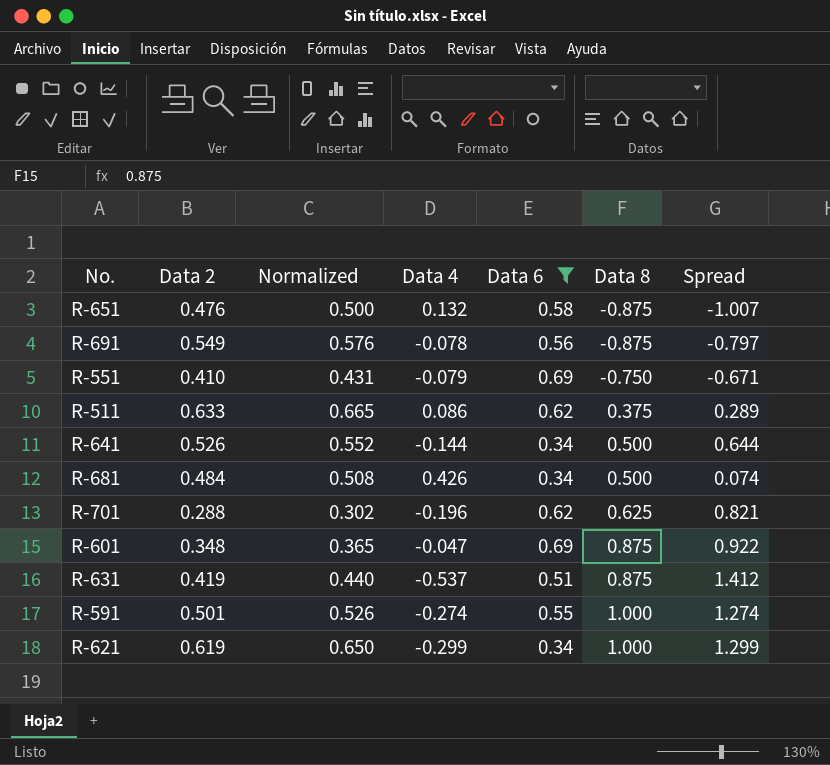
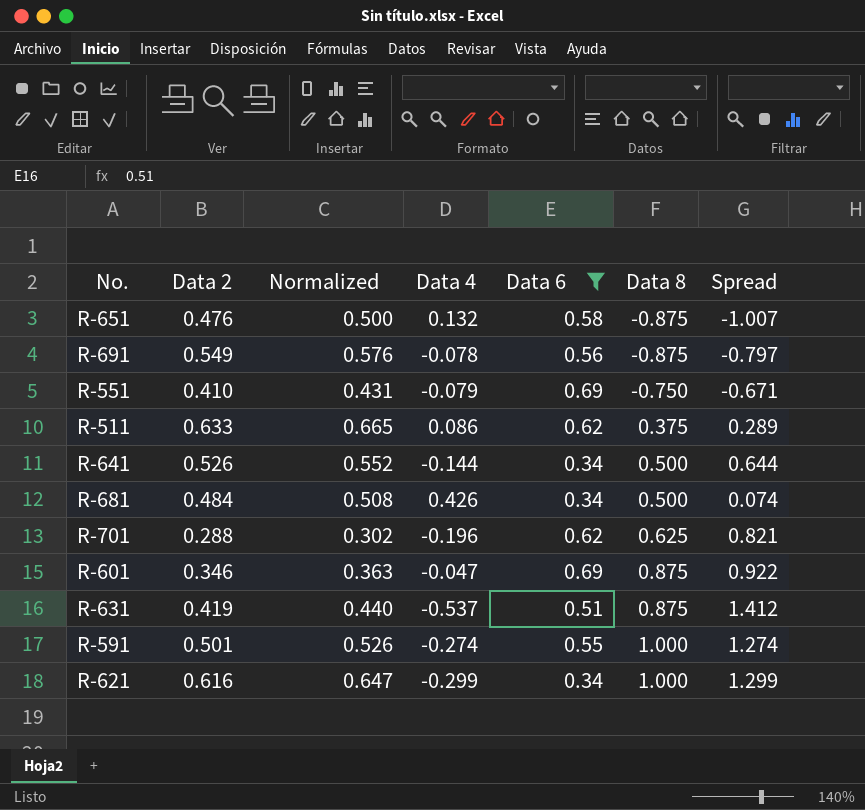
R-601 | Data 2: 0.348 -> 0.346
R-601 | Normalized: 0.365 -> 0.363
R-621 | Data 2: 0.619 -> 0.616
R-621 | Normalized: 0.650 -> 0.647

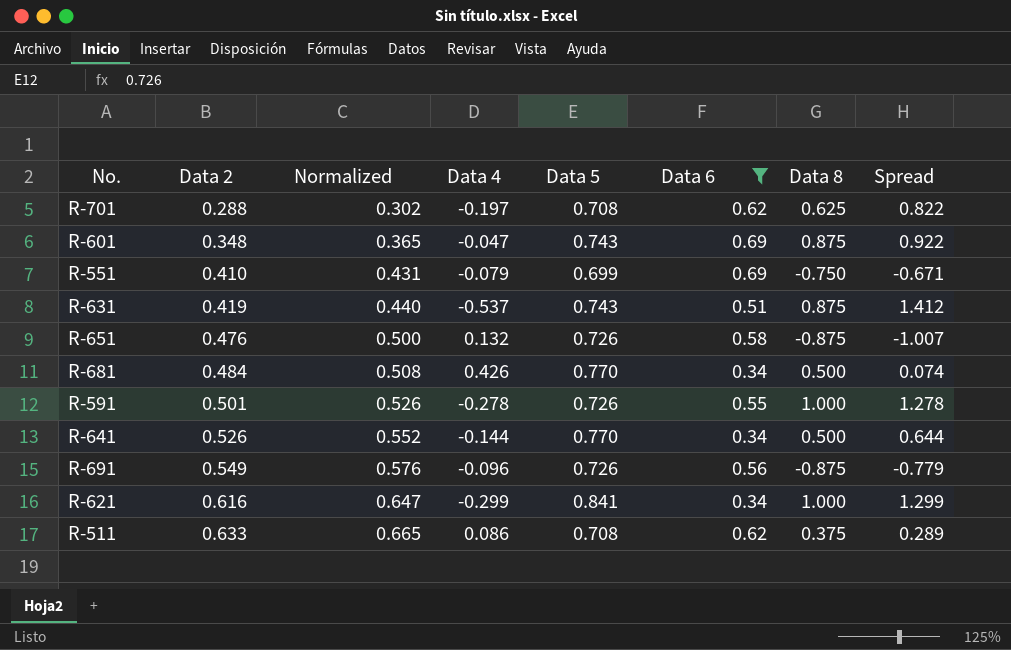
row order: Data 8 ascending -> Data 2 ascending
column Data 5 | position: none -> 5
R-701 | Data 4: -0.196 -> -0.197
R-701 | Spread: 0.821 -> 0.822
R-601 | Data 2: 0.346 -> 0.348
R-601 | Normalized: 0.363 -> 0.365
R-591 | Data 4: -0.274 -> -0.278
R-591 | Spread: 1.274 -> 1.278
R-691 | Data 4: -0.078 -> -0.096
R-691 | Spread: -0.797 -> -0.779

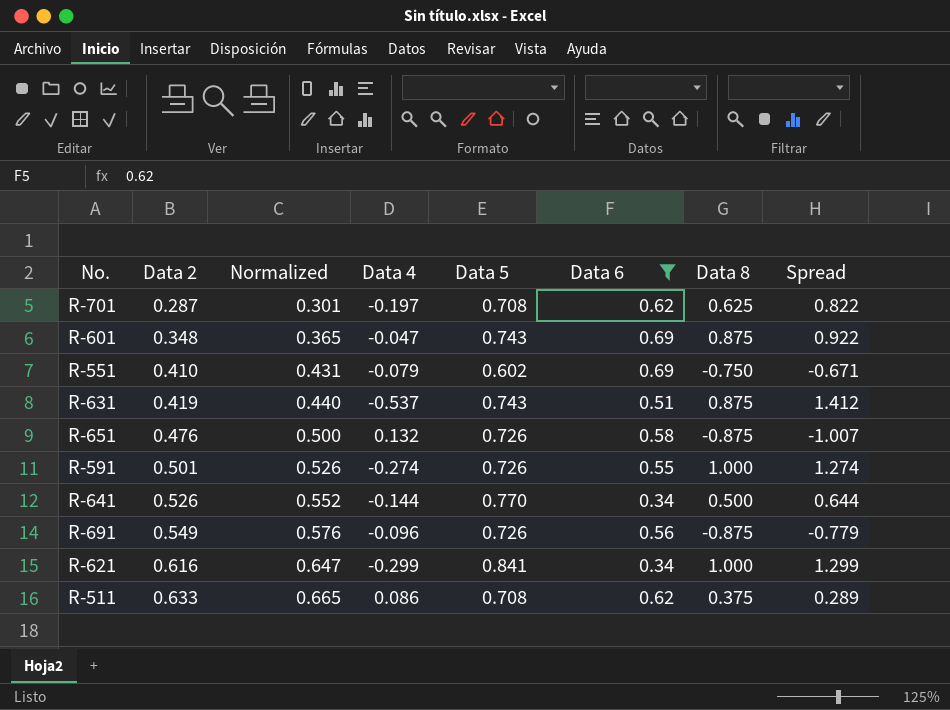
row R-681: 0.484 | 0.508 | 0.426 | 0.770 | 0.34 | 0.500 | 0.074 -> none
R-701 | Data 2: 0.288 -> 0.287
R-701 | Normalized: 0.302 -> 0.301
R-551 | Data 5: 0.699 -> 0.602
R-591 | Data 4: -0.278 -> -0.274
R-591 | Spread: 1.278 -> 1.274

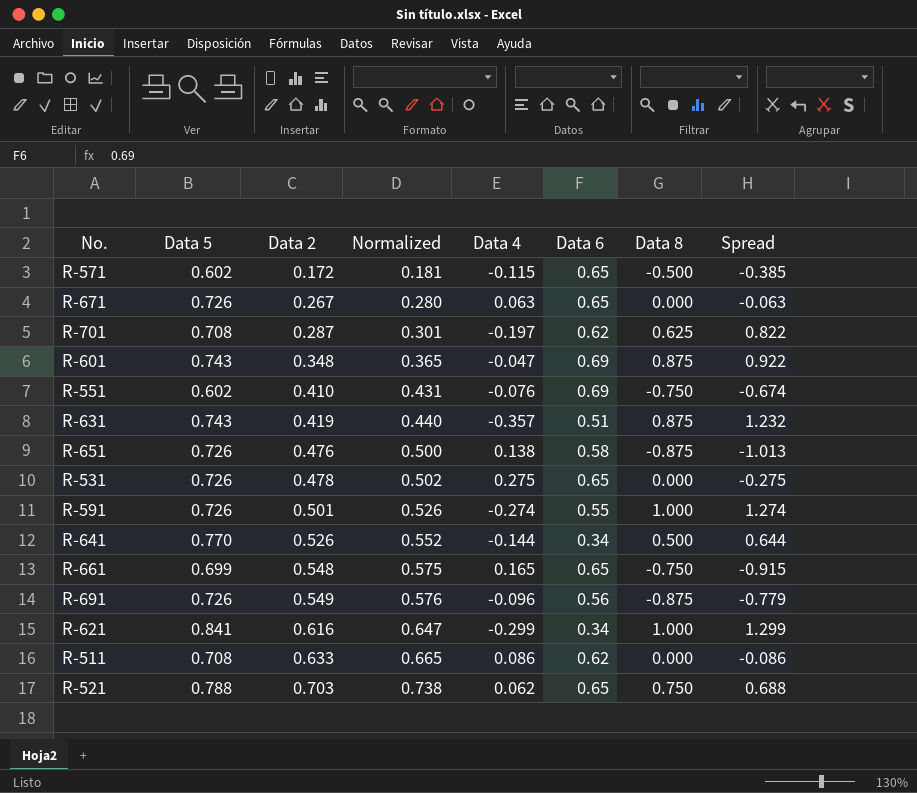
filter: Data 6 != 0.65 -> none
column Data 5 | position: 5 -> 2
R-551 | Data 4: -0.079 -> -0.076
R-551 | Spread: -0.671 -> -0.674
R-631 | Data 4: -0.537 -> -0.357
R-631 | Spread: 1.412 -> 1.232
R-651 | Data 4: 0.132 -> 0.138
R-651 | Spread: -1.007 -> -1.013
R-511 | Data 8: 0.375 -> 0.000
R-511 | Spread: 0.289 -> -0.086

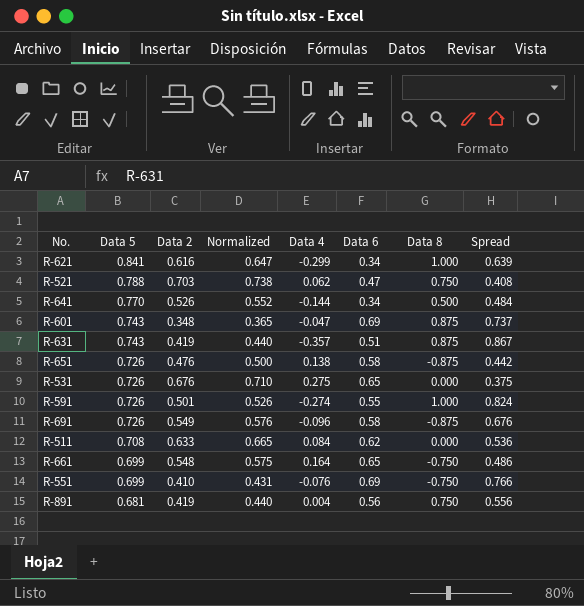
row order: Data 2 ascending -> Data 5 descending
column Spread | formula: [Data 8] - [Data 4] -> [Data 6] - [Data 4]
row R-571: 0.602 | 0.172 | 0.181 | -0.115 | 0.65 | -0.500 | -0.385 -> none
row R-671: 0.726 | 0.267 | 0.280 | 0.063 | 0.65 | 0.000 | -0.063 -> none
row R-701: 0.708 | 0.287 | 0.301 | -0.197 | 0.62 | 0.625 | 0.822 -> none
R-521 | Data 6: 0.65 -> 0.47
R-531 | Data 2: 0.478 -> 0.676
R-531 | Normalized: 0.502 -> 0.710
R-691 | Data 6: 0.56 -> 0.58
R-511 | Data 4: 0.086 -> 0.084
R-661 | Data 4: 0.165 -> 0.164
R-551 | Data 5: 0.602 -> 0.699
row R-891: none -> 0.681 | 0.419 | 0.440 | 0.004 | 0.56 | 0.750 | 0.556

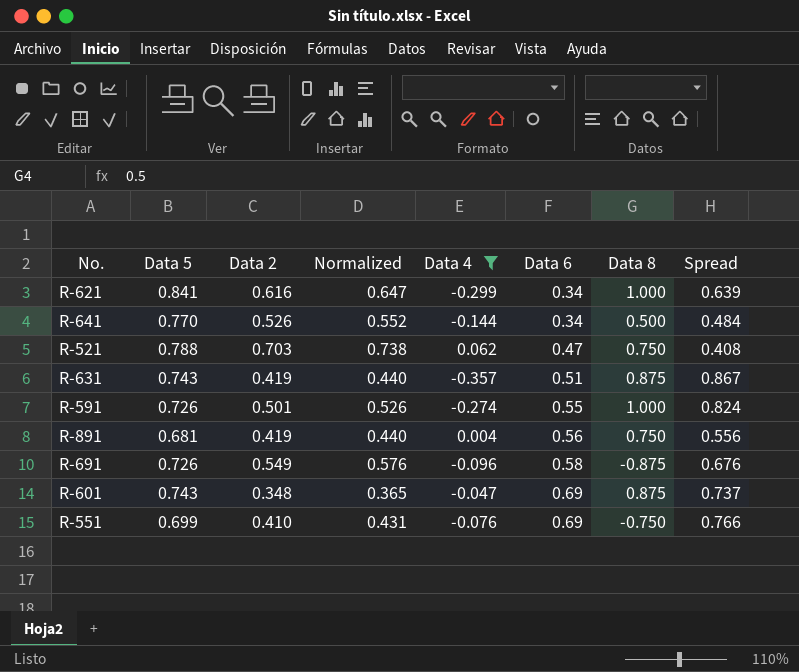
filter: none -> Data 4 <= 0.062
row order: Data 5 descending -> Data 6 ascending

